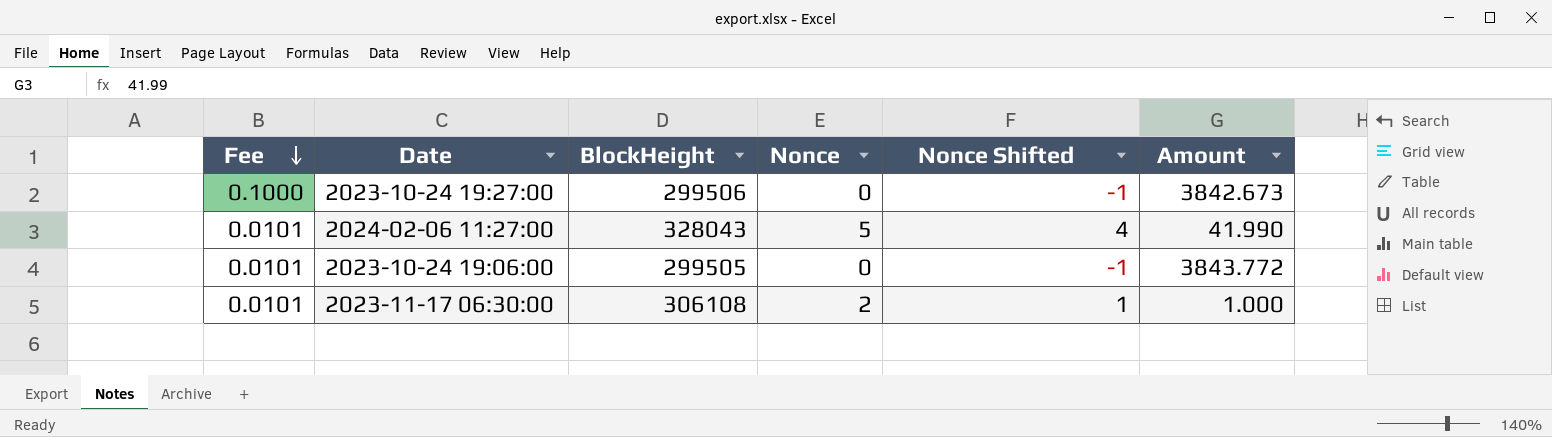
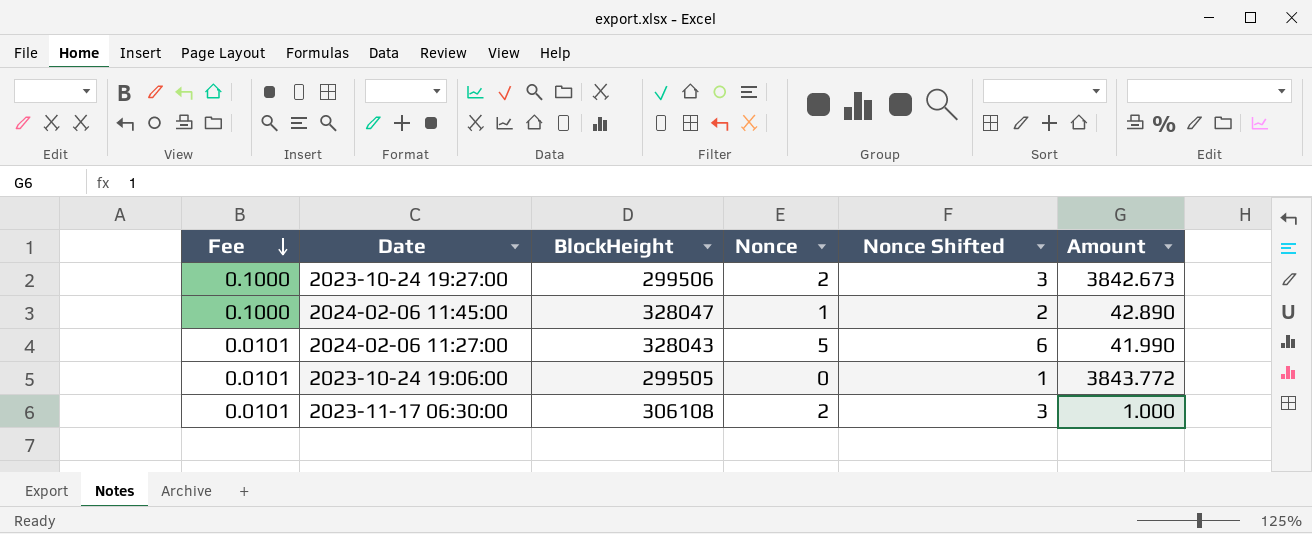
column Nonce Shifted | formula: [Nonce] - 1 -> [Nonce] + 1
2023-10-24 19:27:00 | Nonce: 0 -> 2
row 2024-02-06 11:45:00: none -> 0.1000 | 328047 | 1 | 2 | 42.890

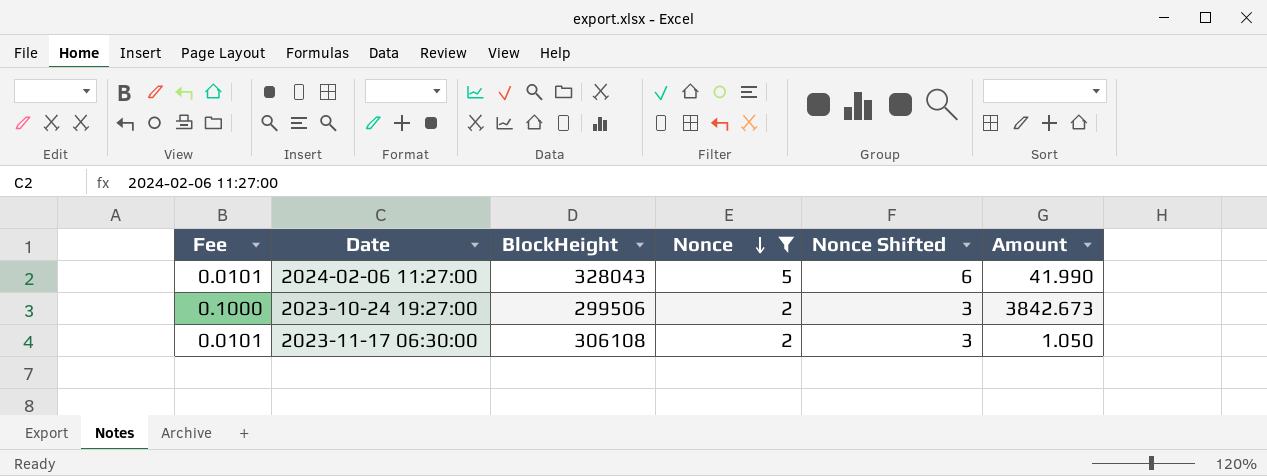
filter: none -> Nonce >= 2
row order: Fee descending -> Nonce descending
2023-11-17 06:30:00 | Amount: 1.000 -> 1.050

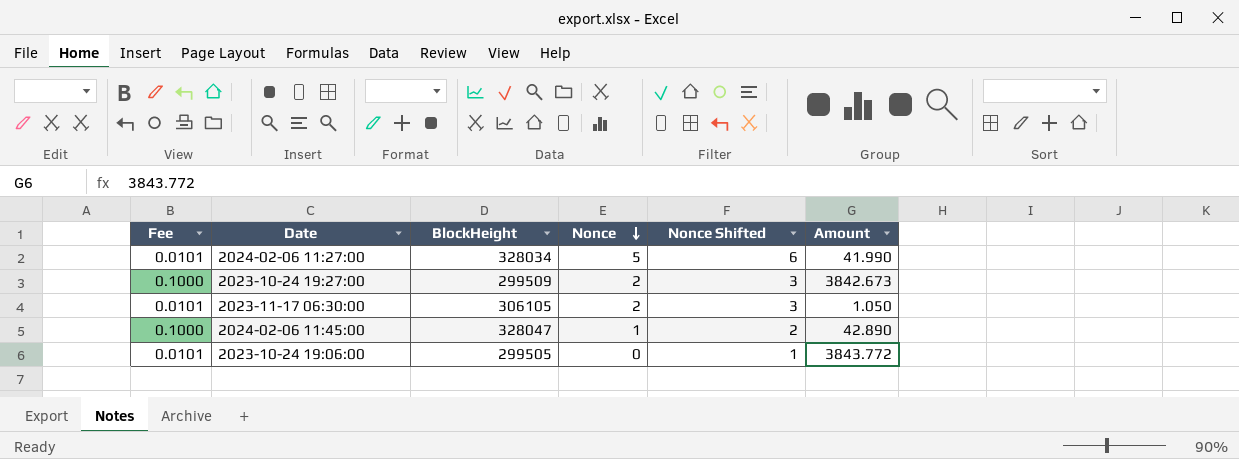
filter: Nonce >= 2 -> none
2024-02-06 11:27:00 | BlockHeight: 328043 -> 328034
2023-10-24 19:27:00 | BlockHeight: 299506 -> 299509
2023-11-17 06:30:00 | BlockHeight: 306108 -> 306105

